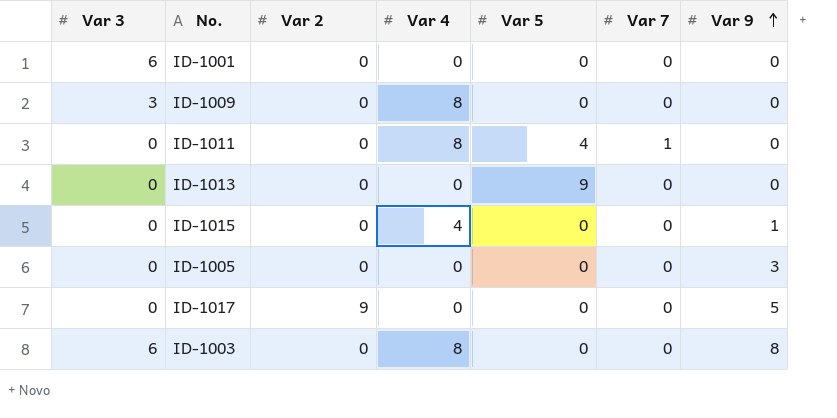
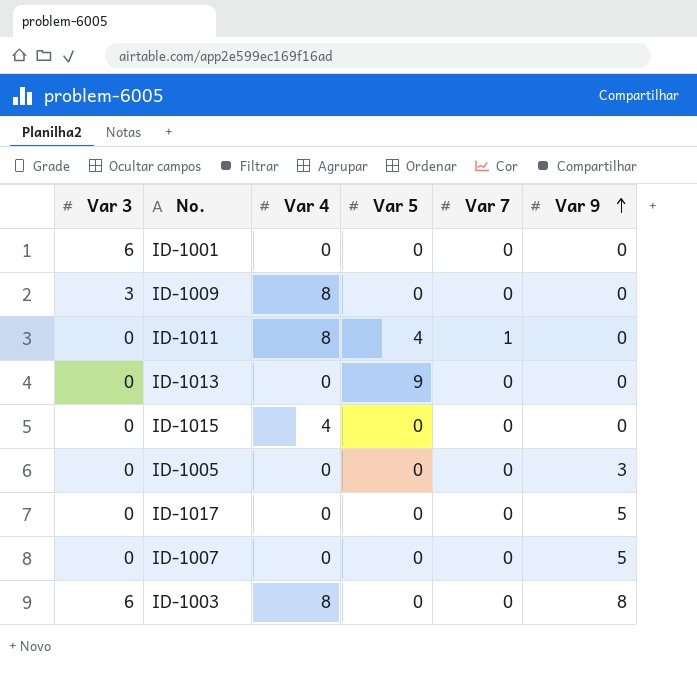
column Var 2 | position: 3 -> none
ID-1015 | Var 9: 1 -> 0
row ID-1007: none -> 0 | 0 | 0 | 0 | 5

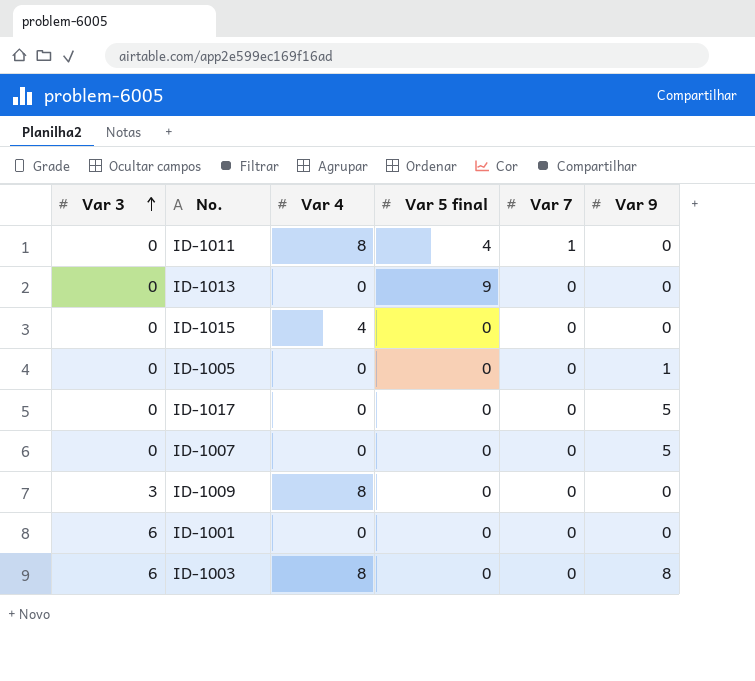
row order: Var 9 ascending -> Var 3 ascending
column name: Var 5 -> Var 5 final
ID-1005 | Var 9: 3 -> 1

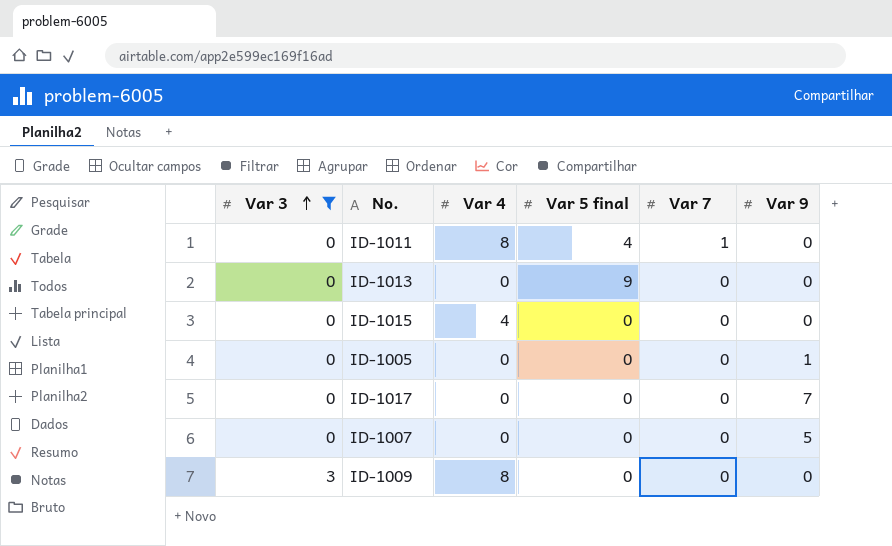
filter: none -> Var 3 != 6
ID-1017 | Var 9: 5 -> 7

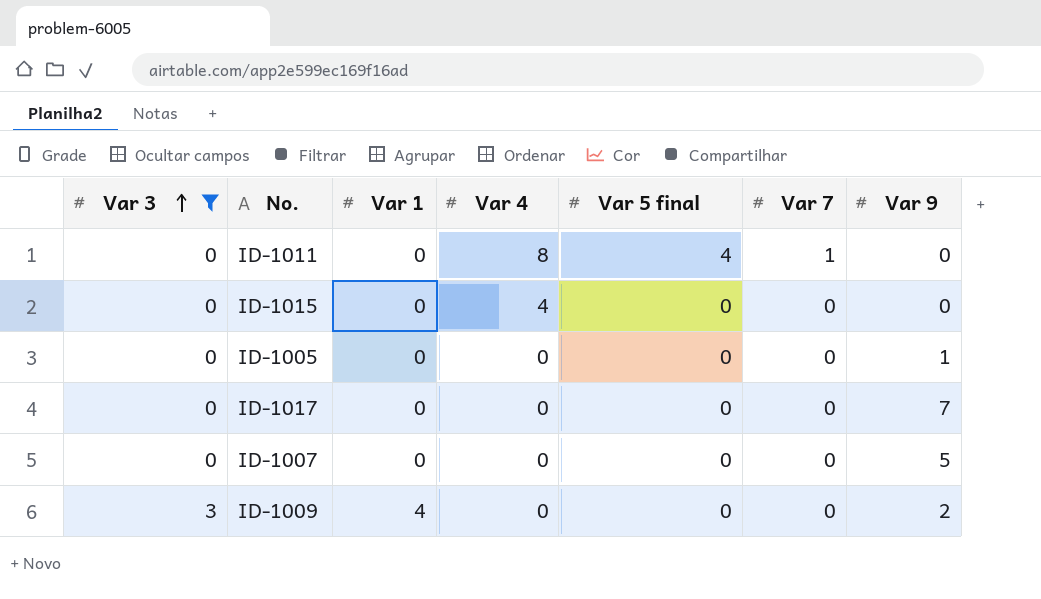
column Var 1 | position: none -> 3
row ID-1013: 0 | 0 | 9 | 0 | 0 -> none
ID-1009 | Var 4: 8 -> 0
ID-1009 | Var 9: 0 -> 2

